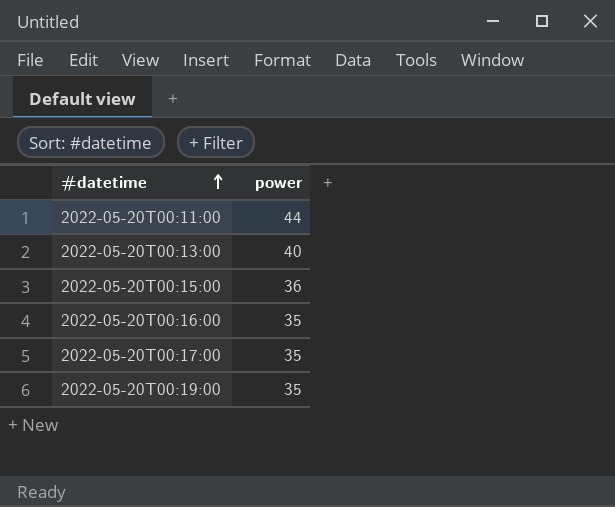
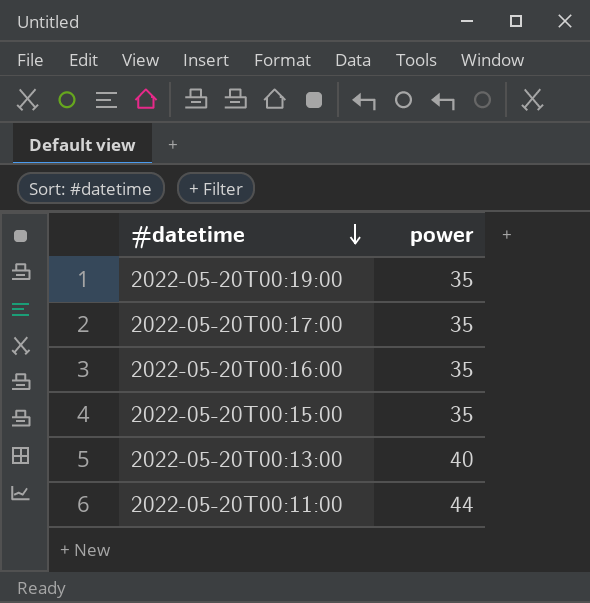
row order: #datetime ascending -> #datetime descending
2022-05-20T00:15:00 | power: 36 -> 35

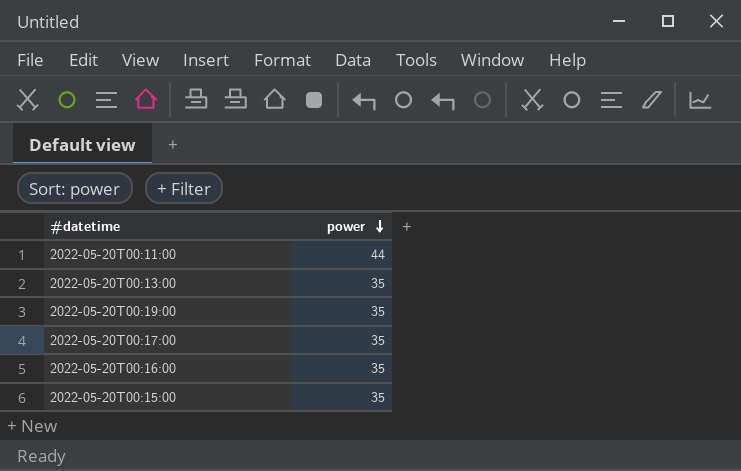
row order: #datetime descending -> power descending
2022-05-20T00:13:00 | power: 40 -> 35

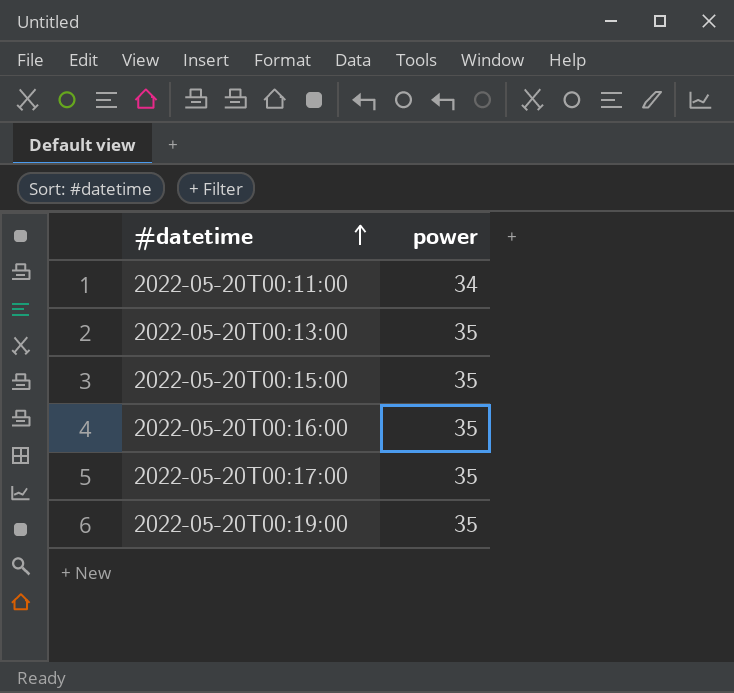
row order: power descending -> #datetime ascending
2022-05-20T00:11:00 | power: 44 -> 34

